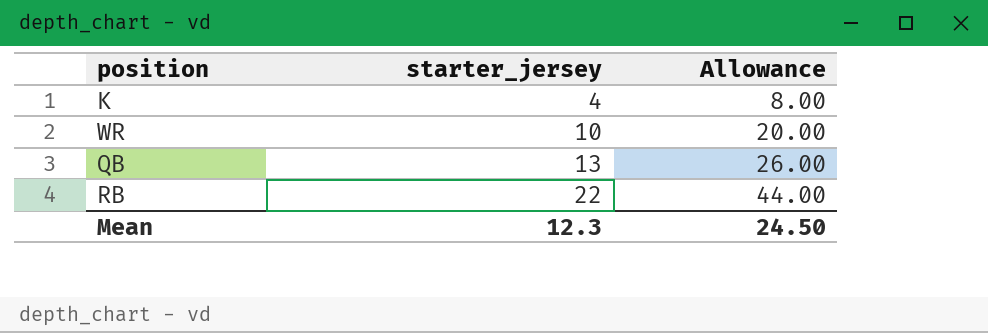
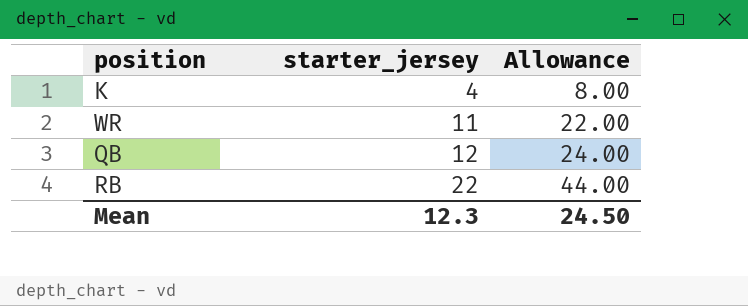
WR | starter_jersey: 10 -> 11
WR | Allowance: 20.00 -> 22.00
QB | starter_jersey: 13 -> 12
QB | Allowance: 26.00 -> 24.00

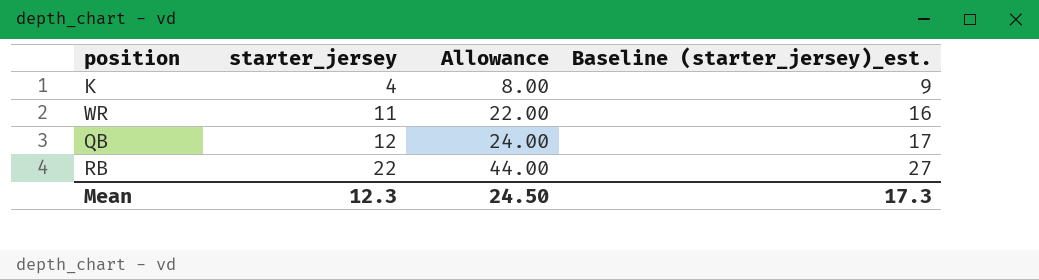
column Baseline (starter_jersey)_est. | formula: none -> [starter_jersey] + 5

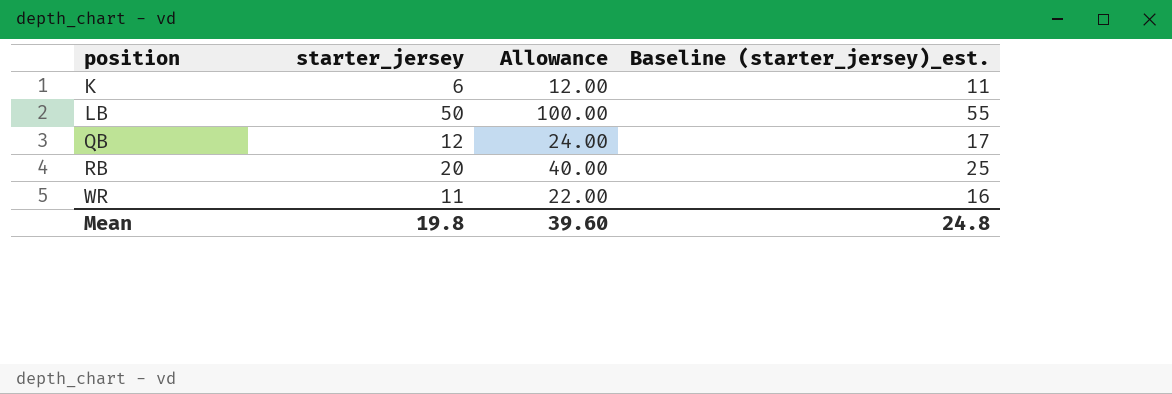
row order: starter_jersey ascending -> position ascending
K | starter_jersey: 4 -> 6
K | Allowance: 8.00 -> 12.00
K | Baseline (starter_jersey)_est.: 9 -> 11
row LB: none -> 50 | 100.00 | 55
RB | starter_jersey: 22 -> 20
RB | Allowance: 44.00 -> 40.00
RB | Baseline (starter_jersey)_est.: 27 -> 25
Mean | starter_jersey: 12.3 -> 19.8
Mean | Allowance: 24.50 -> 39.60
Mean | Baseline (starter_jersey)_est.: 17.3 -> 24.8

